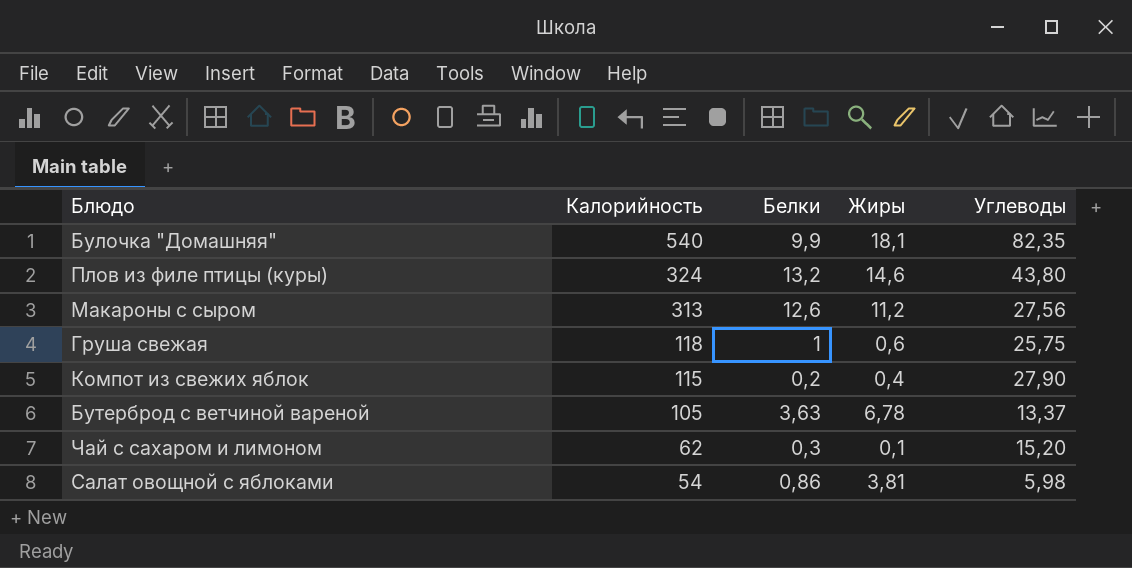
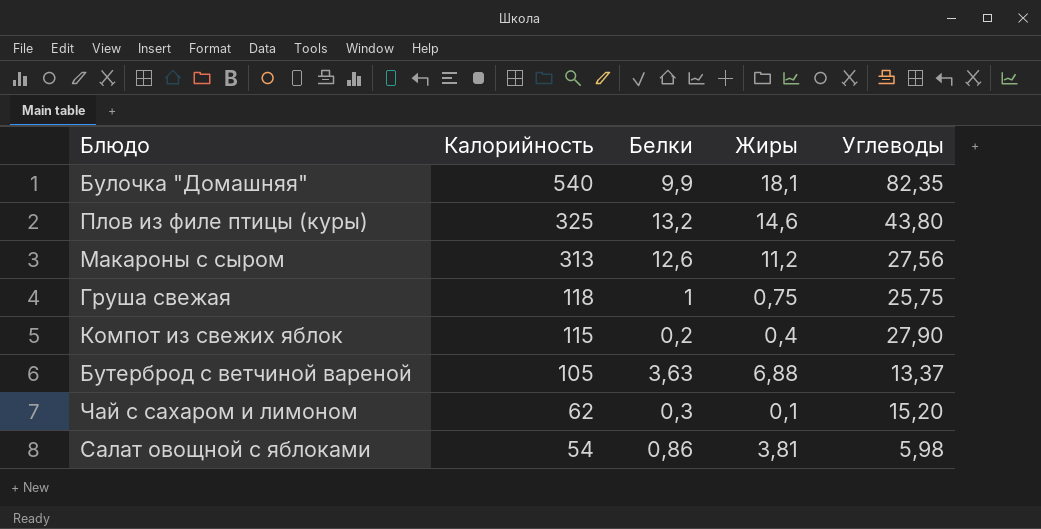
Плов из филе птицы (куры) | Калорийность: 324 -> 325
Груша свежая | Жиры: 0,6 -> 0,75
Бутерброд с ветчиной вареной | Жиры: 6,78 -> 6,88

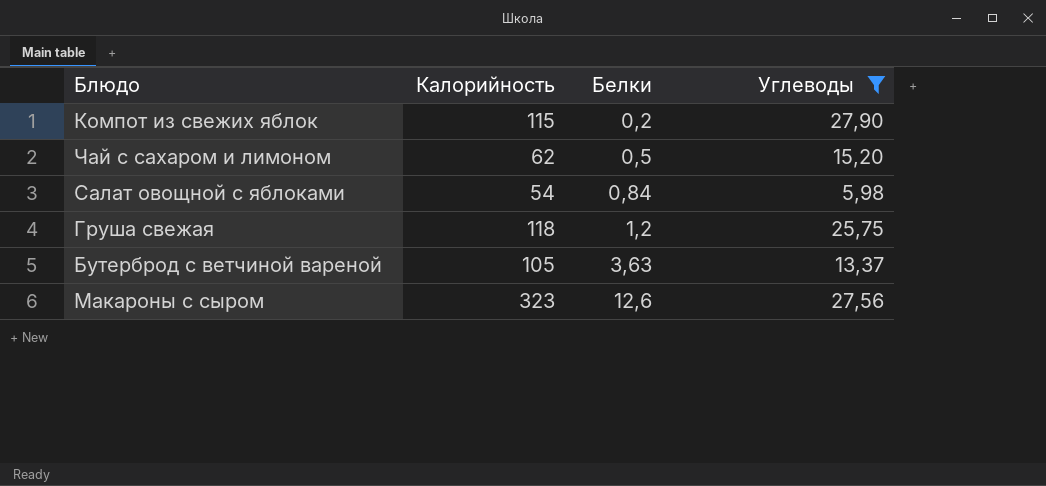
filter: none -> Углеводы <= 27,90
row order: Калорийность descending -> Белки ascending
column Жиры | position: 4 -> none
Чай с сахаром и лимоном | Белки: 0,3 -> 0,5
Салат овощной с яблоками | Белки: 0,86 -> 0,84
Груша свежая | Белки: 1 -> 1,2
Макароны с сыром | Калорийность: 313 -> 323

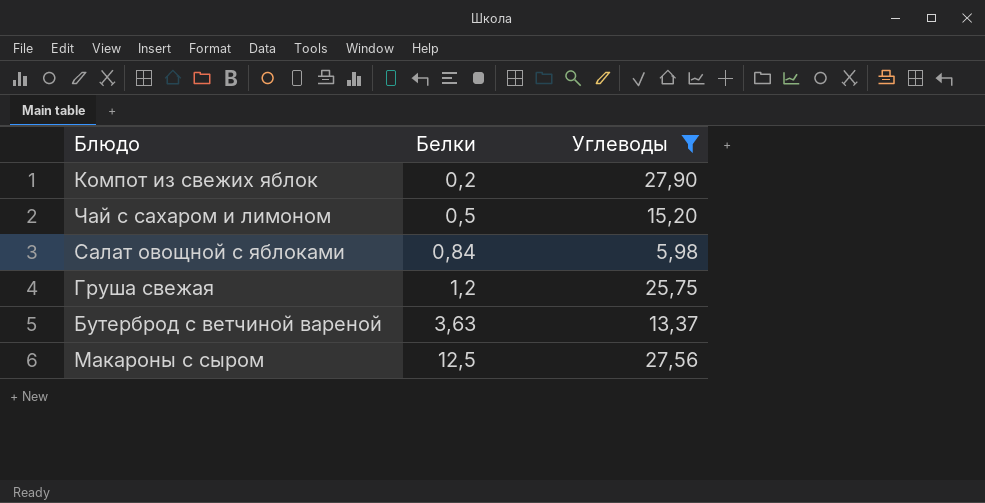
column Калорийность | position: 2 -> none
Макароны с сыром | Белки: 12,6 -> 12,5

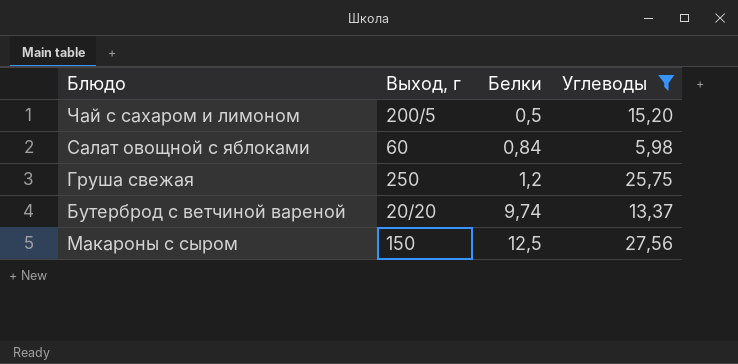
column Выход, г | position: none -> 2
row Компот из свежих яблок: 0,2 | 27,90 -> none
Бутерброд с ветчиной вареной | Белки: 3,63 -> 9,74

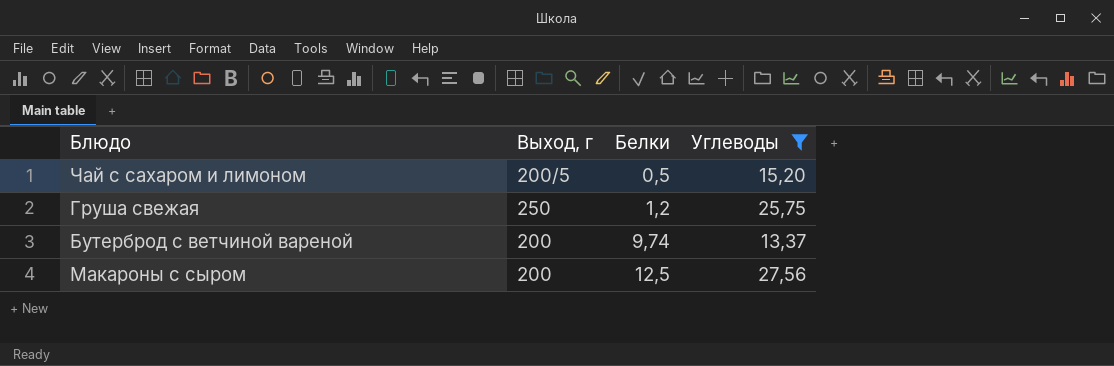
row Салат овощной с яблоками: 60 | 0,84 | 5,98 -> none
Бутерброд с ветчиной вареной | Выход, г: 20/20 -> 200
Макароны с сыром | Выход, г: 150 -> 200

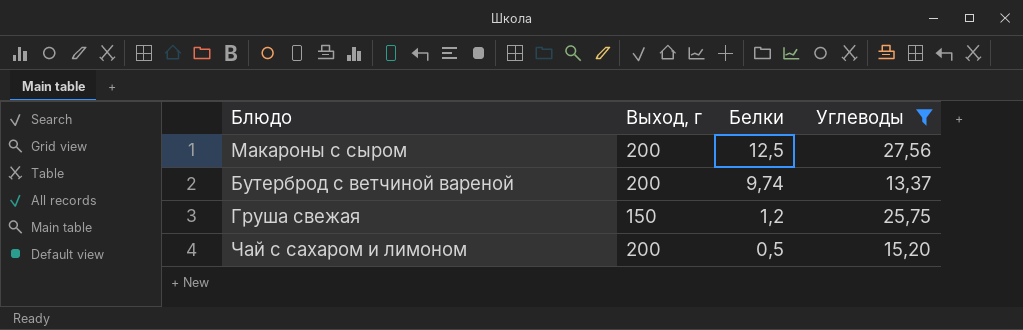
row order: Белки ascending -> Белки descending
Груша свежая | Выход, г: 250 -> 150
Чай с сахаром и лимоном | Выход, г: 200/5 -> 200

